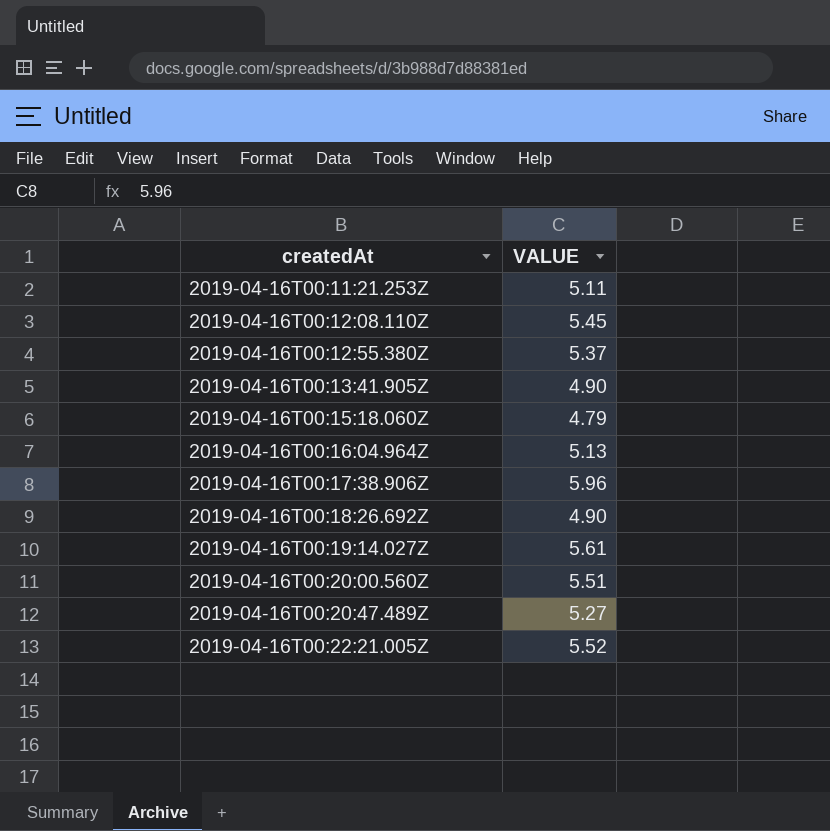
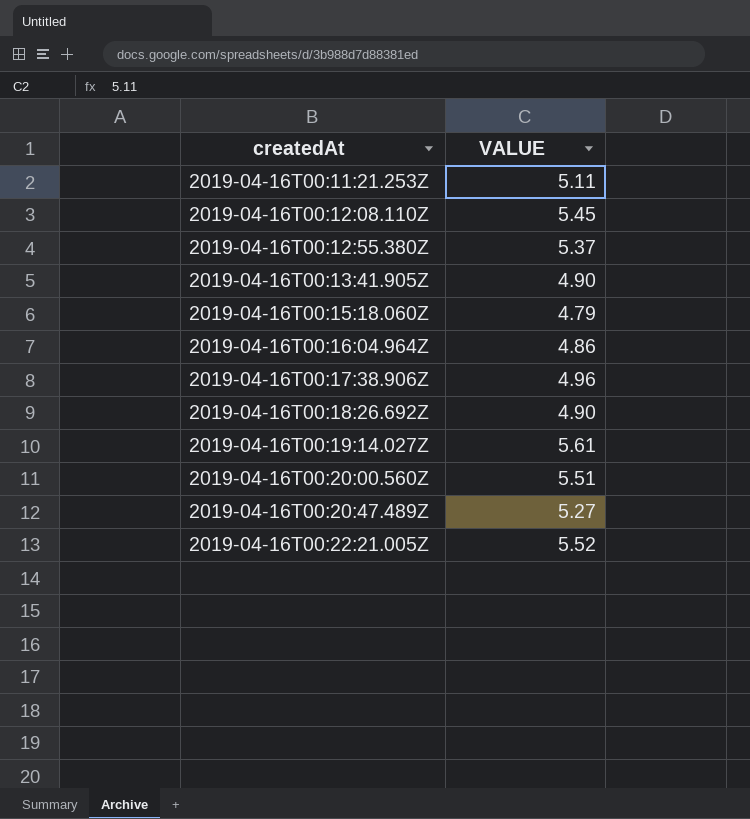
2019-04-16T00:16:04.964Z | VALUE: 5.13 -> 4.86
2019-04-16T00:17:38.906Z | VALUE: 5.96 -> 4.96

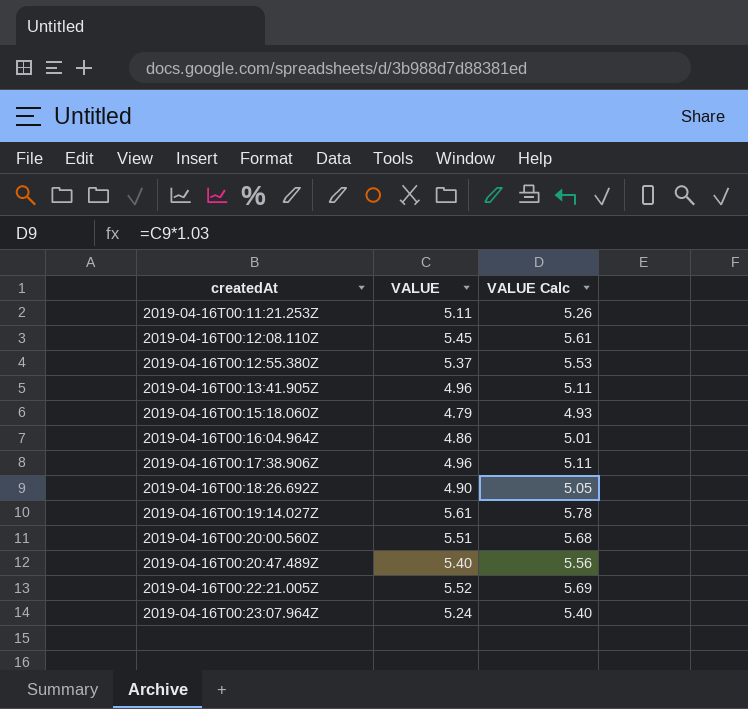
column VALUE Calc | formula: none -> [VALUE] * 1.03
2019-04-16T00:13:41.905Z | VALUE: 4.90 -> 4.96
2019-04-16T00:20:47.489Z | VALUE: 5.27 -> 5.40
row 2019-04-16T00:23:07.964Z: none -> 5.24 | 5.40

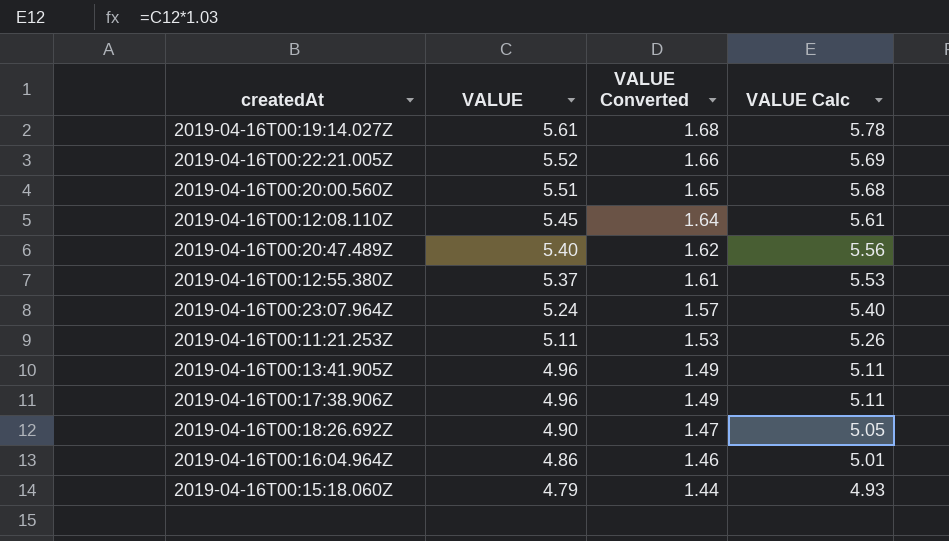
row order: createdAt ascending -> VALUE descending
column VALUE Converted | formula: none -> [VALUE] * 0.3

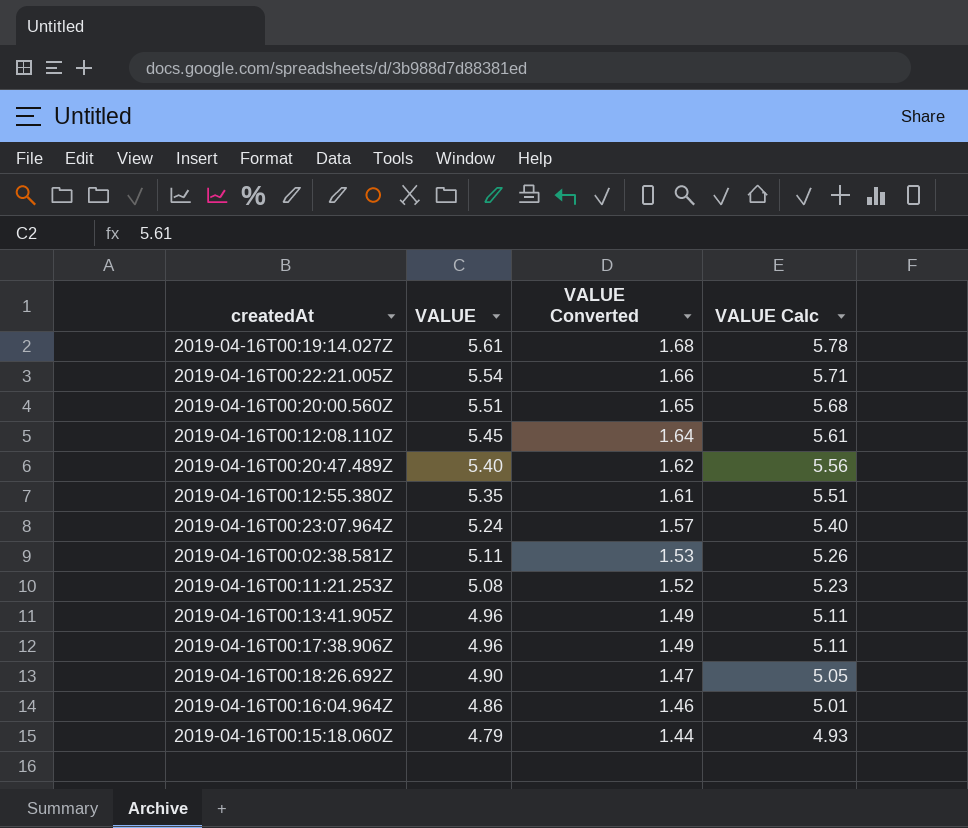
2019-04-16T00:22:21.005Z | VALUE: 5.52 -> 5.54
2019-04-16T00:22:21.005Z | VALUE Calc: 5.69 -> 5.71
2019-04-16T00:12:55.380Z | VALUE: 5.37 -> 5.35
2019-04-16T00:12:55.380Z | VALUE Calc: 5.53 -> 5.51
row 2019-04-16T00:02:38.581Z: none -> 5.11 | 1.53 | 5.26
2019-04-16T00:11:21.253Z | VALUE: 5.11 -> 5.08
2019-04-16T00:11:21.253Z | VALUE Converted: 1.53 -> 1.52
2019-04-16T00:11:21.253Z | VALUE Calc: 5.26 -> 5.23

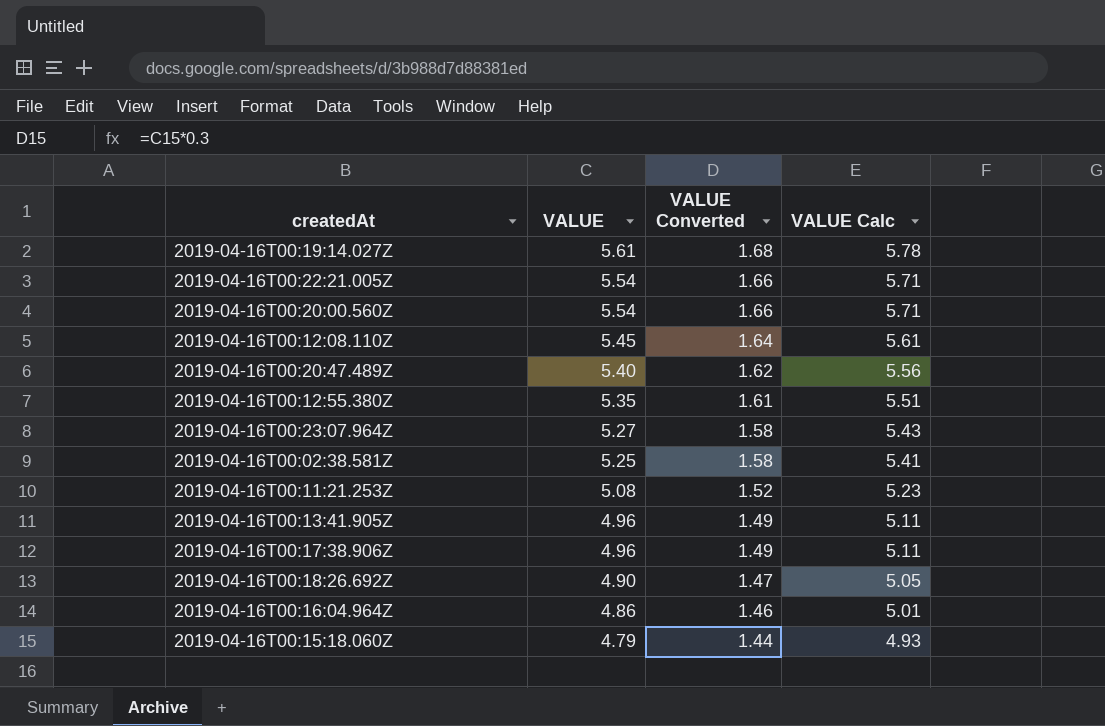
2019-04-16T00:20:00.560Z | VALUE: 5.51 -> 5.54
2019-04-16T00:20:00.560Z | VALUE Converted: 1.65 -> 1.66
2019-04-16T00:20:00.560Z | VALUE Calc: 5.68 -> 5.71
2019-04-16T00:23:07.964Z | VALUE: 5.24 -> 5.27
2019-04-16T00:23:07.964Z | VALUE Converted: 1.57 -> 1.58
2019-04-16T00:23:07.964Z | VALUE Calc: 5.40 -> 5.43
2019-04-16T00:02:38.581Z | VALUE: 5.11 -> 5.25
2019-04-16T00:02:38.581Z | VALUE Converted: 1.53 -> 1.58
2019-04-16T00:02:38.581Z | VALUE Calc: 5.26 -> 5.41

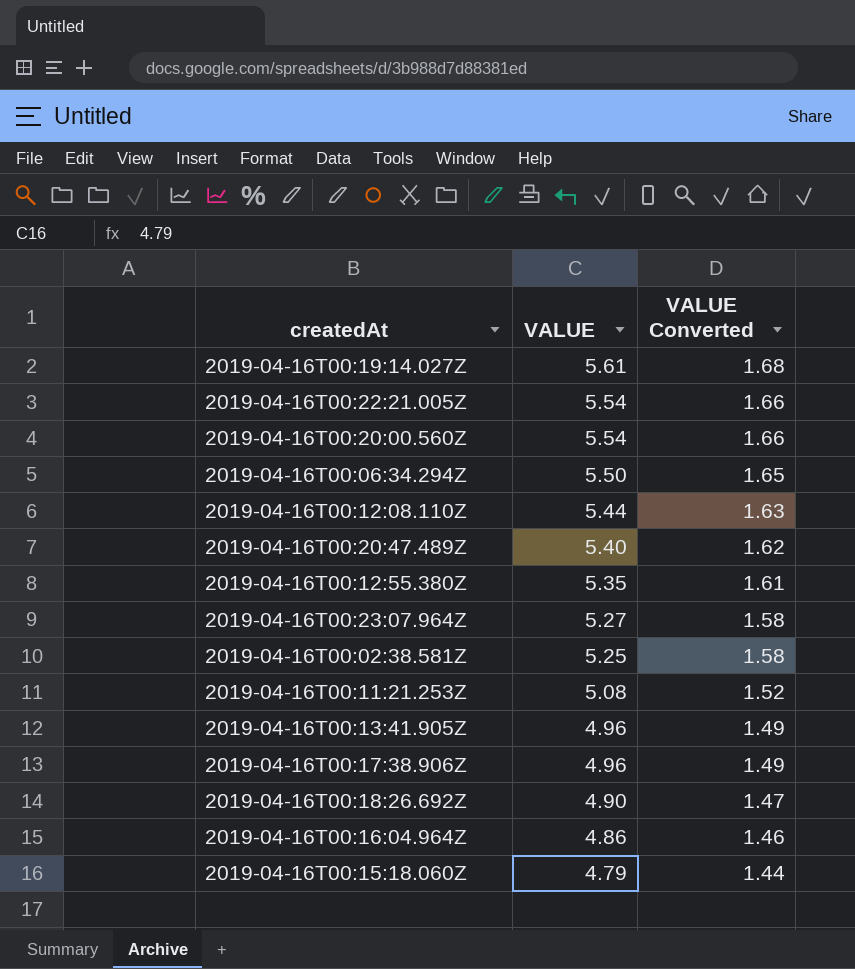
column VALUE Calc | formula: [VALUE] * 1.03 -> none
row 2019-04-16T00:06:34.294Z: none -> 5.50 | 1.65
2019-04-16T00:12:08.110Z | VALUE: 5.45 -> 5.44
2019-04-16T00:12:08.110Z | VALUE Converted: 1.64 -> 1.63

